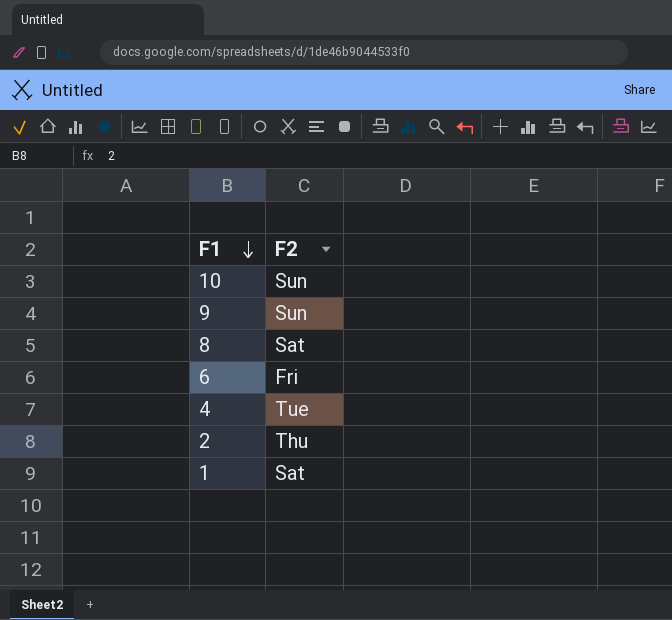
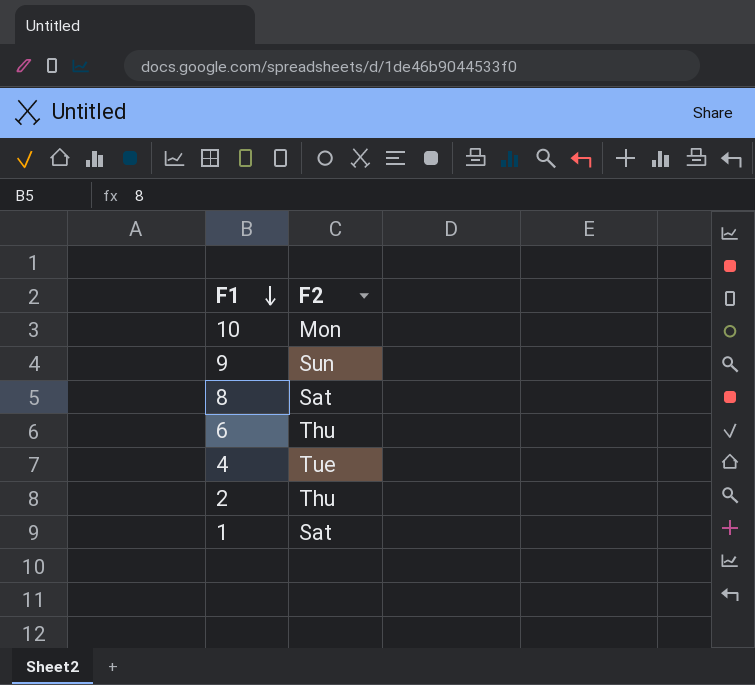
10 | F2: Sun -> Mon
6 | F2: Fri -> Thu

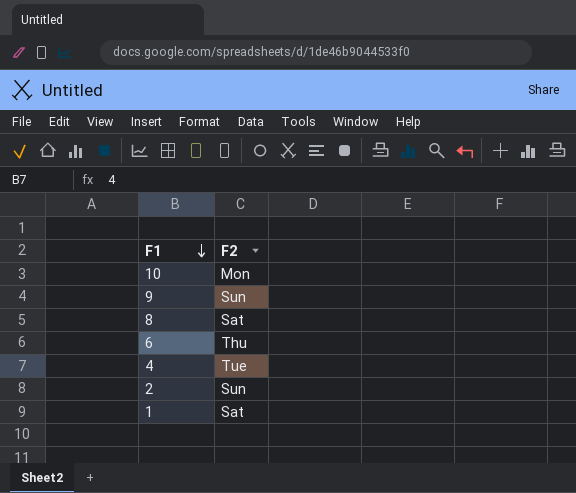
2 | F2: Thu -> Sun

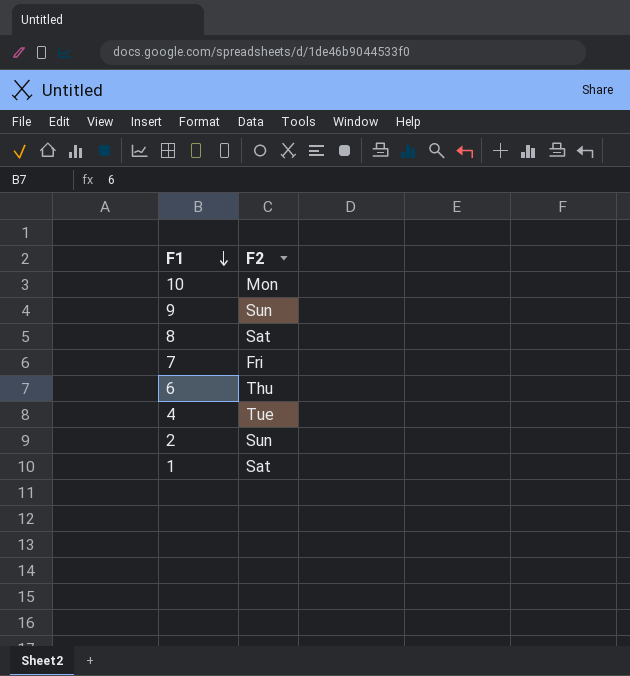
row 7: none -> Fri

